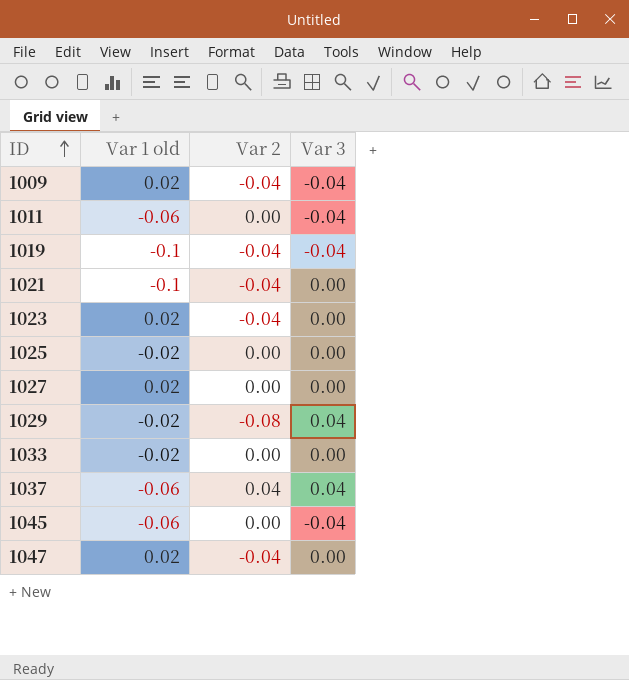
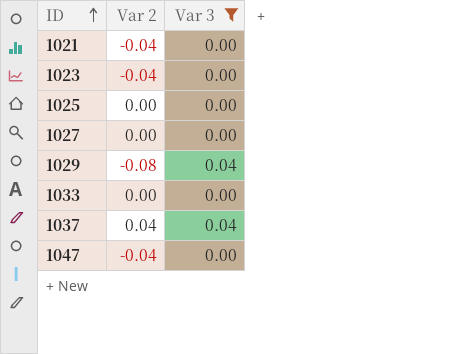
filter: none -> Var 3 != -0.04
column Var 1 old | position: 2 -> none

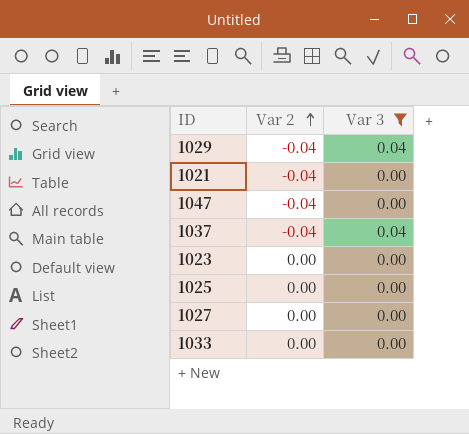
row order: ID ascending -> Var 2 ascending
1029 | Var 2: -0.08 -> -0.04
1037 | Var 2: 0.04 -> -0.04
1023 | Var 2: -0.04 -> 0.00

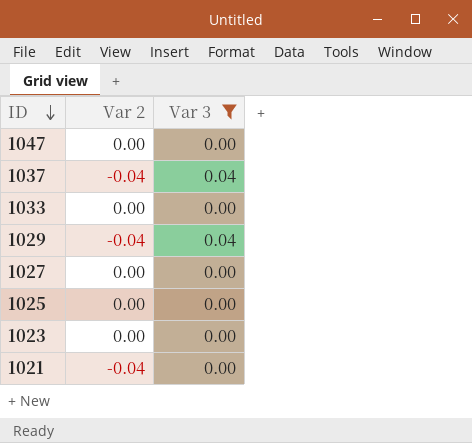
row order: Var 2 ascending -> ID descending
1047 | Var 2: -0.04 -> 0.00

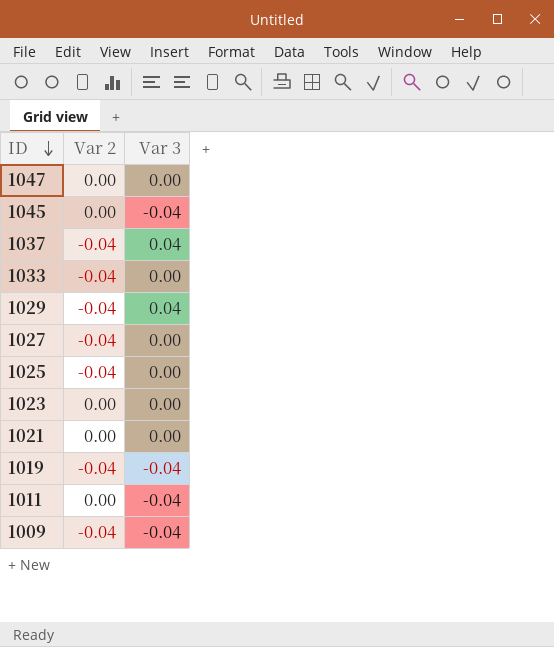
filter: Var 3 != -0.04 -> none
1033 | Var 2: 0.00 -> -0.04
1027 | Var 2: 0.00 -> -0.04
1025 | Var 2: 0.00 -> -0.04
1021 | Var 2: -0.04 -> 0.00

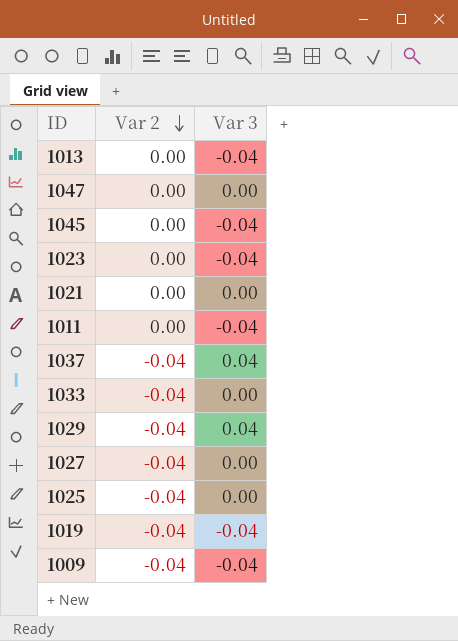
row order: ID descending -> Var 2 descending
row 1013: none -> 0.00 | -0.04
1023 | Var 3: 0.00 -> -0.04

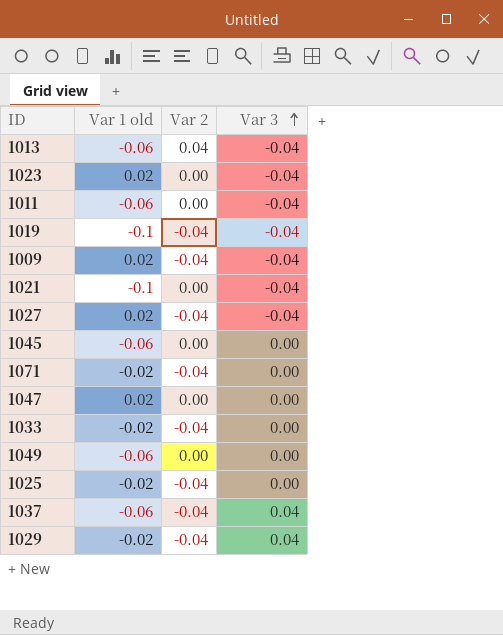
row order: Var 2 descending -> Var 3 ascending
column Var 1 old | position: none -> 2
1013 | Var 2: 0.00 -> 0.04
1021 | Var 3: 0.00 -> -0.04
1027 | Var 3: 0.00 -> -0.04
1045 | Var 3: -0.04 -> 0.00
row 1071: none -> -0.02 | -0.04 | 0.00
row 1049: none -> -0.06 | 0.00 | 0.00

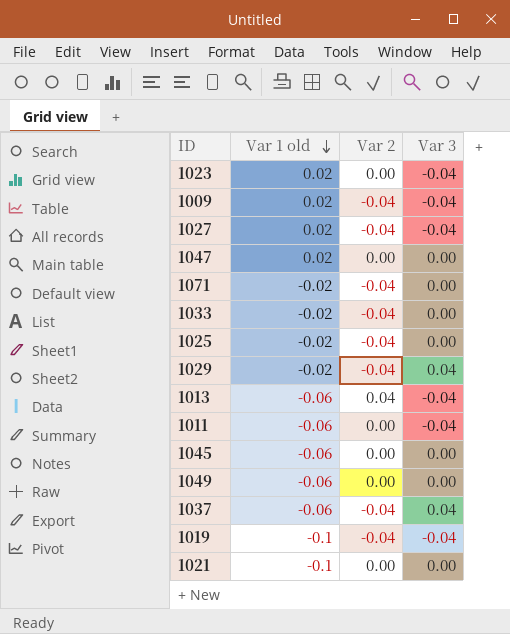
row order: Var 3 ascending -> Var 1 old descending
1021 | Var 3: -0.04 -> 0.00

